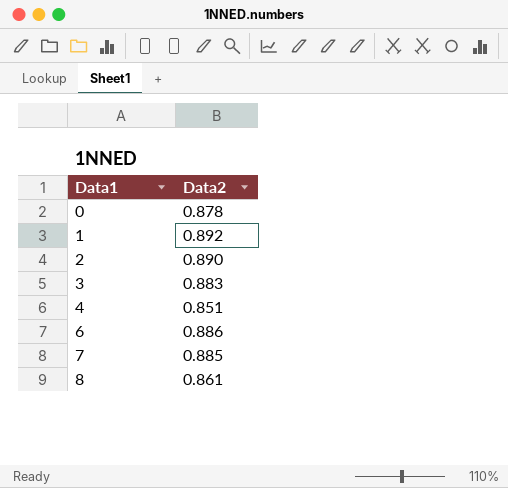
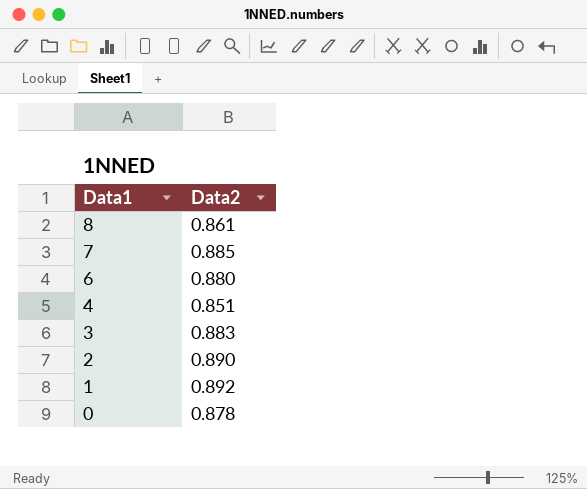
row order: Data1 ascending -> Data1 descending
6 | Data2: 0.886 -> 0.880

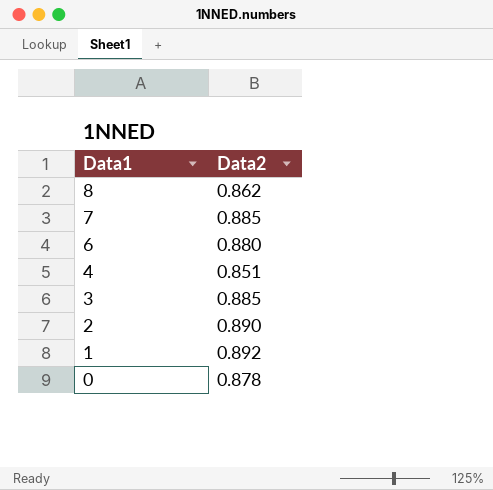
8 | Data2: 0.861 -> 0.862
3 | Data2: 0.883 -> 0.885

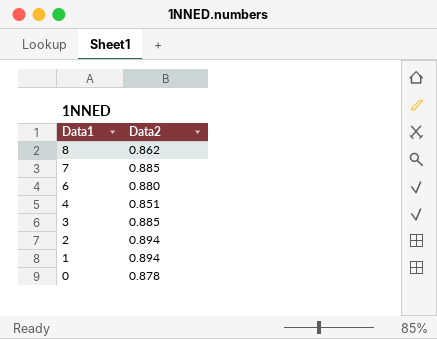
2 | Data2: 0.890 -> 0.894
1 | Data2: 0.892 -> 0.894

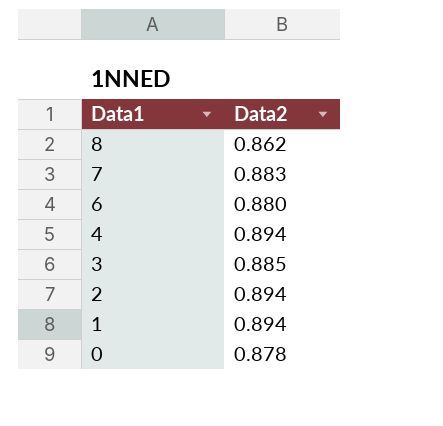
7 | Data2: 0.885 -> 0.883
4 | Data2: 0.851 -> 0.894

